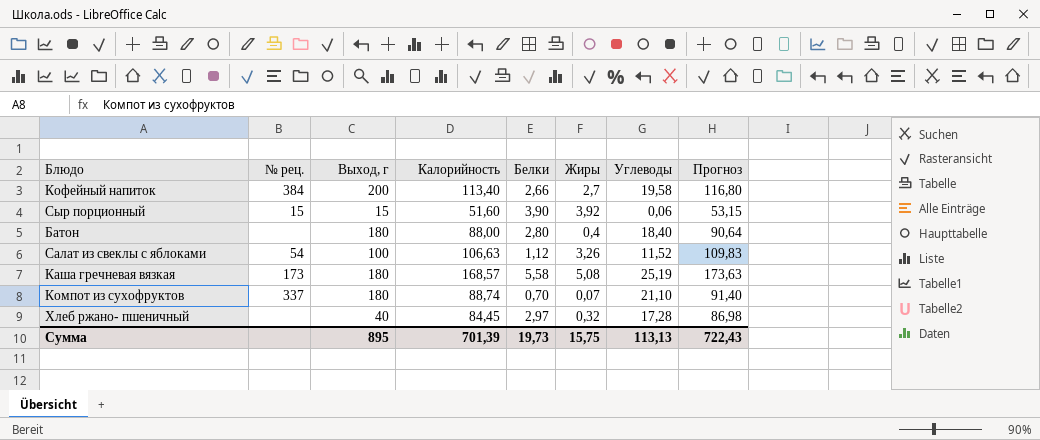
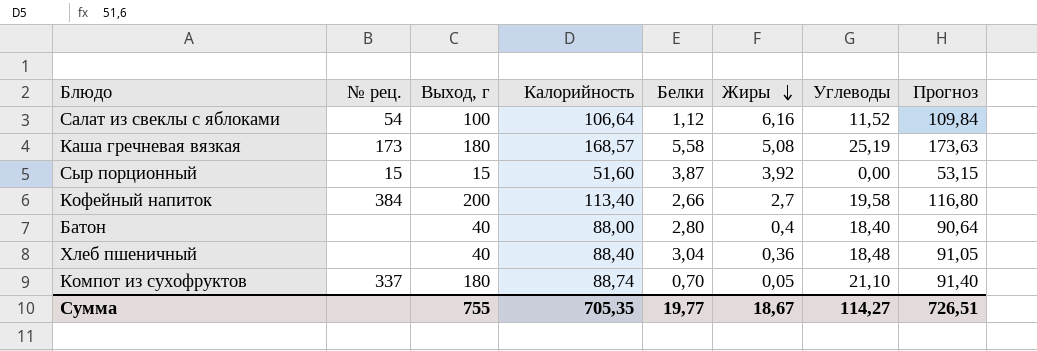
row order: none -> Жиры descending
row Хлеб ржано- пшеничный: none | 40 | 84,45 | 2,97 | 0,32 | 17,28 | 86,98 -> none
Салат из свеклы с яблоками | Калорийность: 106,63 -> 106,64
Салат из свеклы с яблоками | Жиры: 3,26 -> 6,16
Салат из свеклы с яблоками | Прогноз: 109,83 -> 109,84
Сыр порционный | Белки: 3,90 -> 3,87
Сыр порционный | Углеводы: 0,06 -> 0,00
Батон | Выход, г: 180 -> 40
row Хлеб пшеничный: none -> none | 40 | 88,40 | 3,04 | 0,36 | 18,48 | 91,05
Компот из сухофруктов | Жиры: 0,07 -> 0,05
Сумма | Выход, г: 895 -> 755
Сумма | Калорийность: 701,39 -> 705,35
Сумма | Белки: 19,73 -> 19,77
Сумма | Жиры: 15,75 -> 18,67
Сумма | Углеводы: 113,13 -> 114,27
Сумма | Прогноз: 722,43 -> 726,51

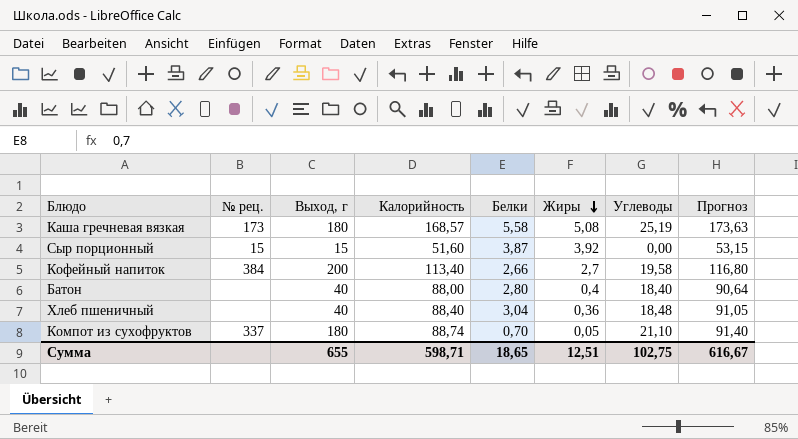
row Салат из свеклы с яблоками: 54 | 100 | 106,64 | 1,12 | 6,16 | 11,52 | 109,84 -> none
Сумма | Выход, г: 755 -> 655
Сумма | Калорийность: 705,35 -> 598,71
Сумма | Белки: 19,77 -> 18,65
Сумма | Жиры: 18,67 -> 12,51
Сумма | Углеводы: 114,27 -> 102,75
Сумма | Прогноз: 726,51 -> 616,67

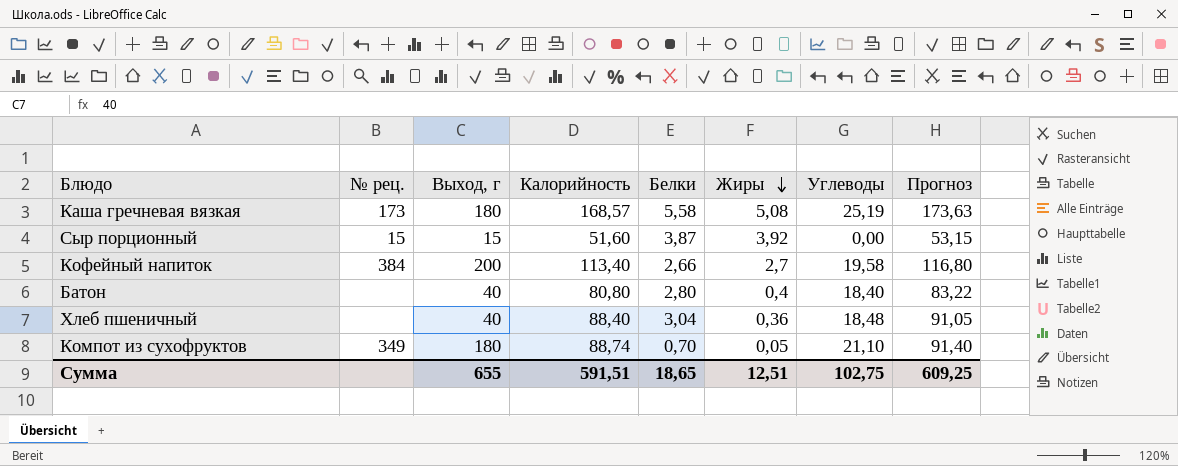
Батон | Калорийность: 88,00 -> 80,80
Батон | Прогноз: 90,64 -> 83,22
Компот из сухофруктов | № рец.: 337 -> 349
Сумма | Калорийность: 598,71 -> 591,51
Сумма | Прогноз: 616,67 -> 609,25

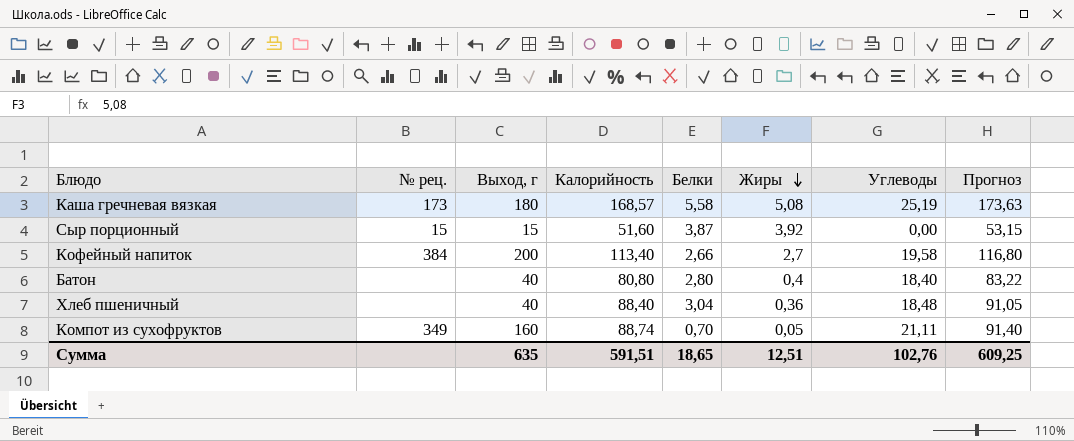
Компот из сухофруктов | Выход, г: 180 -> 160
Компот из сухофруктов | Углеводы: 21,10 -> 21,11
Сумма | Выход, г: 655 -> 635
Сумма | Углеводы: 102,75 -> 102,76

